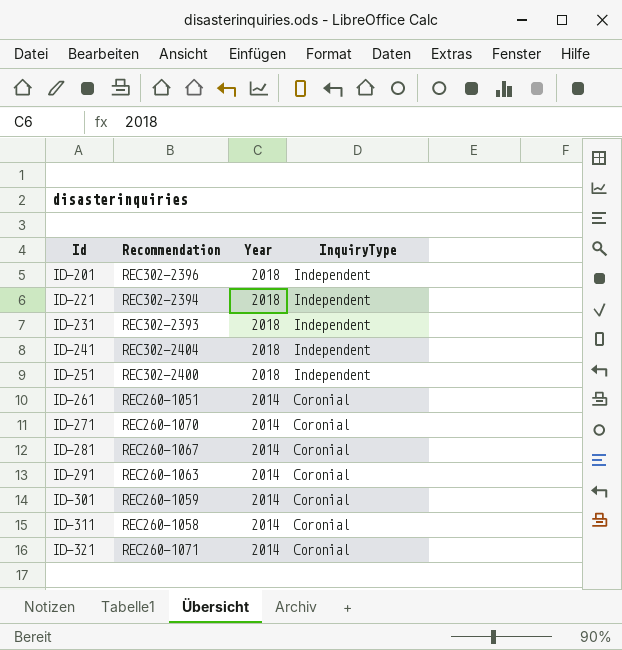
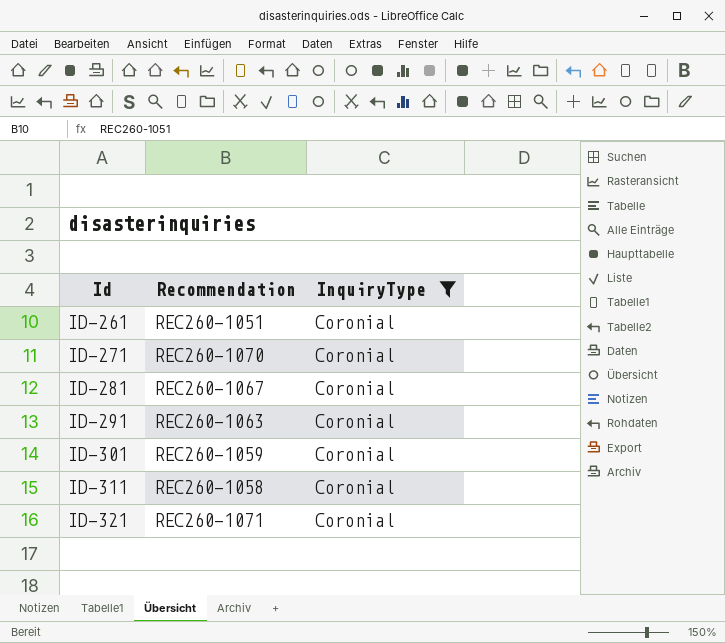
filter: none -> InquiryType = Coronial
column Year | position: 3 -> none

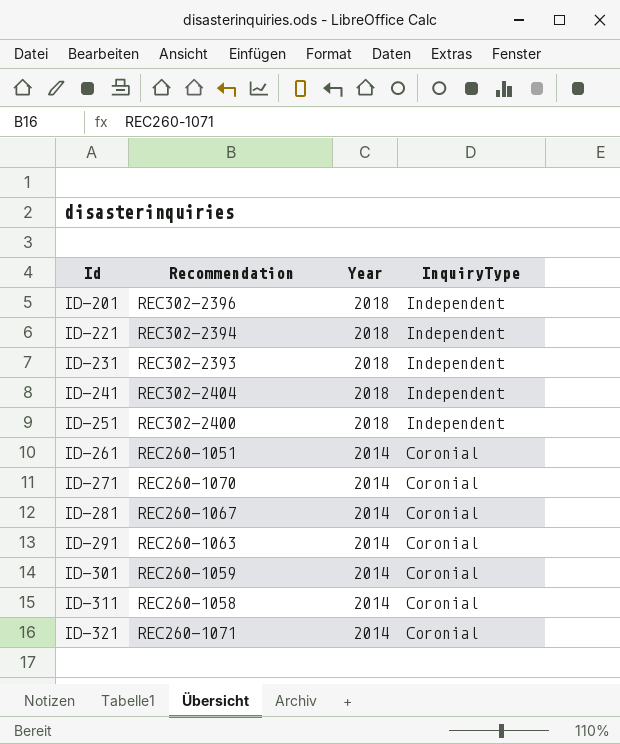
filter: InquiryType = Coronial -> none
column Year | position: none -> 3

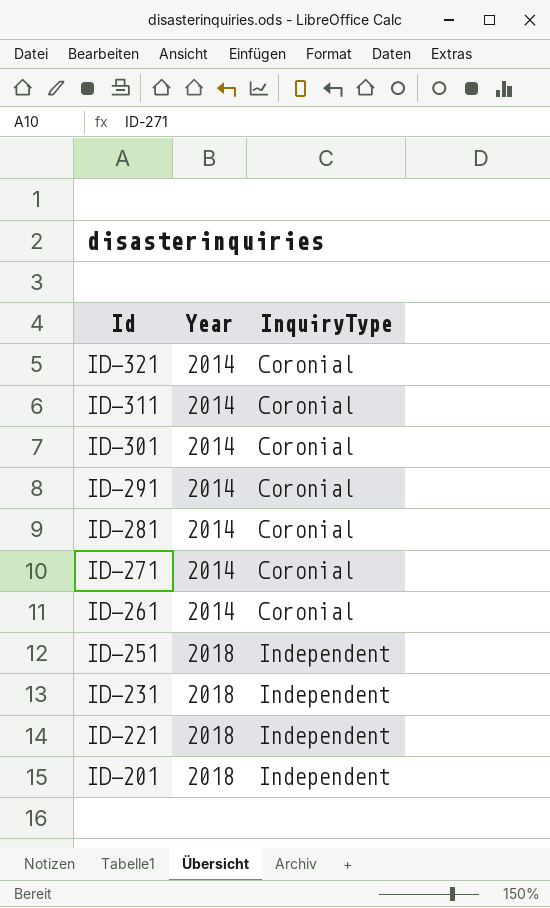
row order: Id ascending -> Id descending
column Recommendation | position: 2 -> none
row ID-241: REC302-2404 | 2018 | Independent -> none

